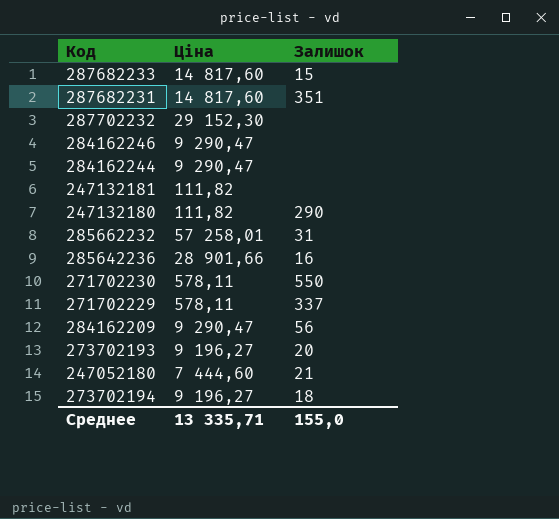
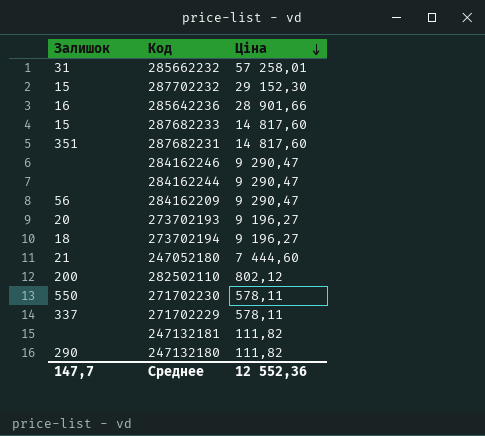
row order: none -> Ціна descending
column Залишок | position: 3 -> 1
287702232 | Залишок: none -> 15
row 282502110: none -> 200 | 802,12
Среднее | Залишок: 155,0 -> 147,7
Среднее | Ціна: 13 335,71 -> 12 552,36

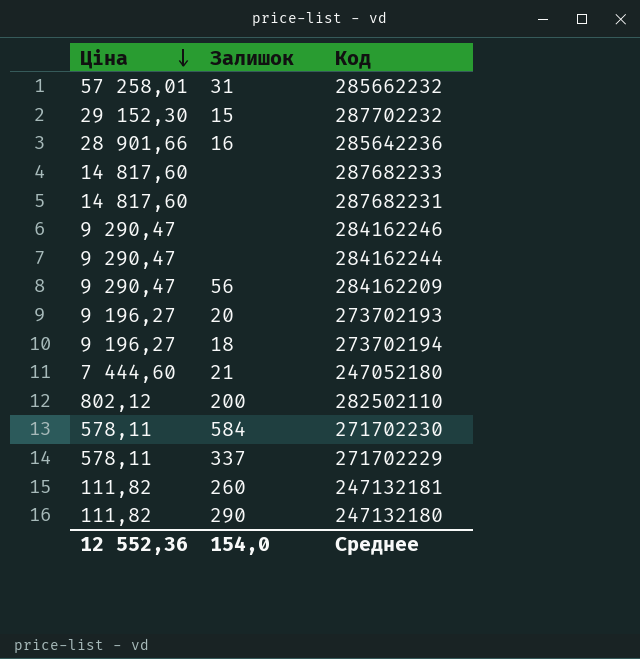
column Ціна | position: 3 -> 1
287682233 | Залишок: 15 -> none
287682231 | Залишок: 351 -> none
271702230 | Залишок: 550 -> 584
247132181 | Залишок: none -> 260
Среднее | Залишок: 147,7 -> 154,0

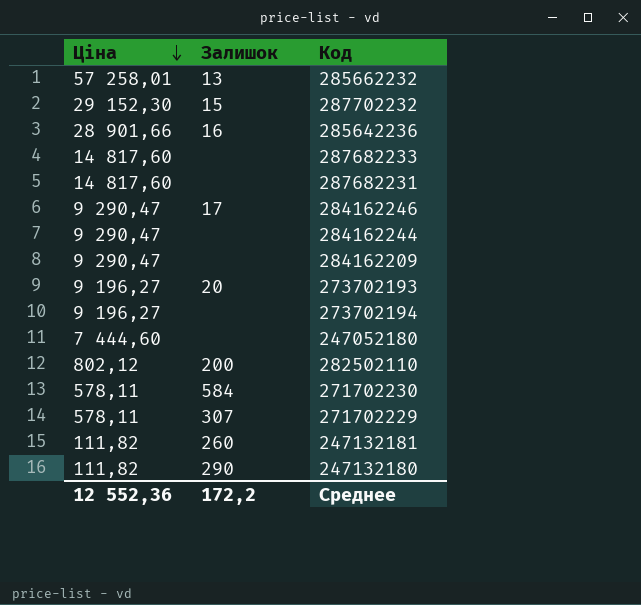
285662232 | Залишок: 31 -> 13
284162246 | Залишок: none -> 17
284162209 | Залишок: 56 -> none
273702194 | Залишок: 18 -> none
247052180 | Залишок: 21 -> none
271702229 | Залишок: 337 -> 307
Среднее | Залишок: 154,0 -> 172,2

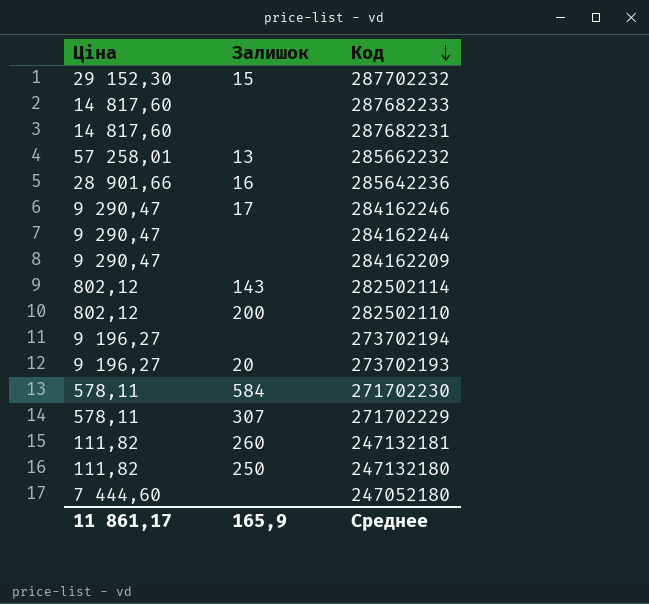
row order: Ціна descending -> Код descending
row 282502114: none -> 802,12 | 143
247132180 | Залишок: 290 -> 250
Среднее | Ціна: 12 552,36 -> 11 861,17
Среднее | Залишок: 172,2 -> 165,9

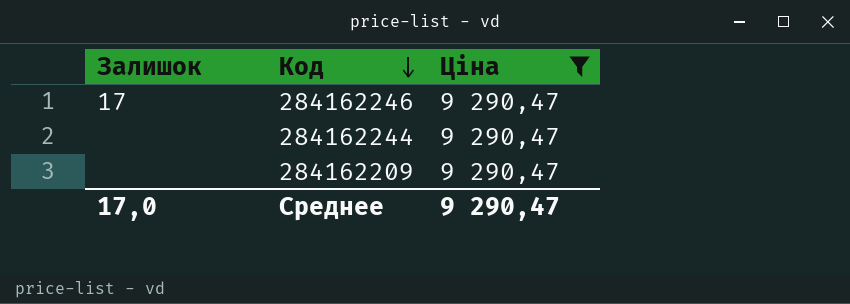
filter: none -> Ціна = 9 290,47
column Ціна | position: 1 -> 3
Среднее | Залишок: 165,9 -> 17,0
Среднее | Ціна: 11 861,17 -> 9 290,47

